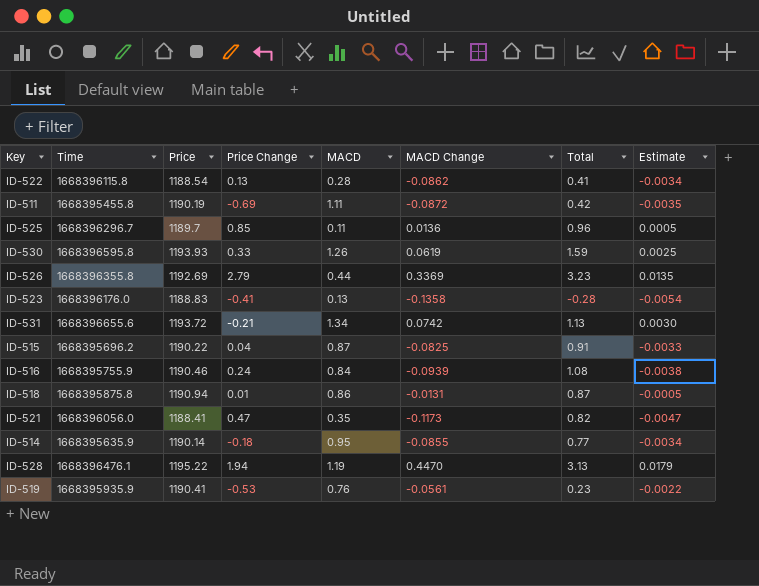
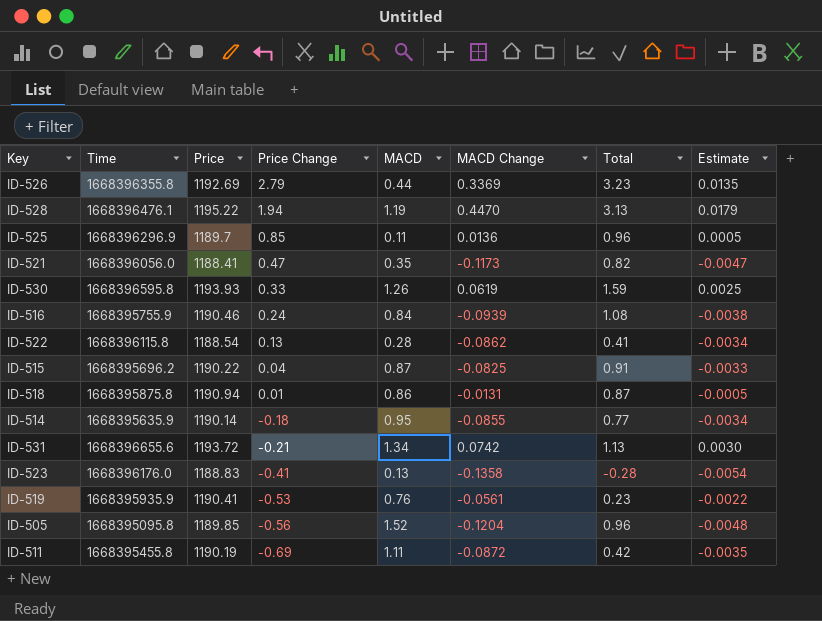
row order: none -> Price Change descending
ID-525 | Time: 1668396296.7 -> 1668396296.9
row ID-505: none -> 1668395095.8 | 1189.85 | -0.56 | 1.52 | -0.1204 | 0.96 | -0.0048

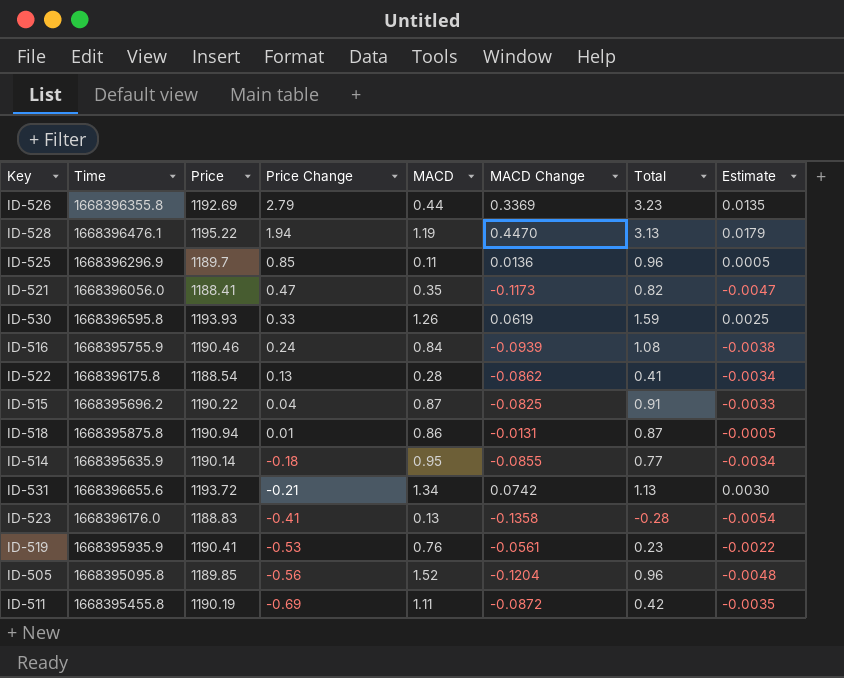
ID-522 | Time: 1668396115.8 -> 1668396175.8

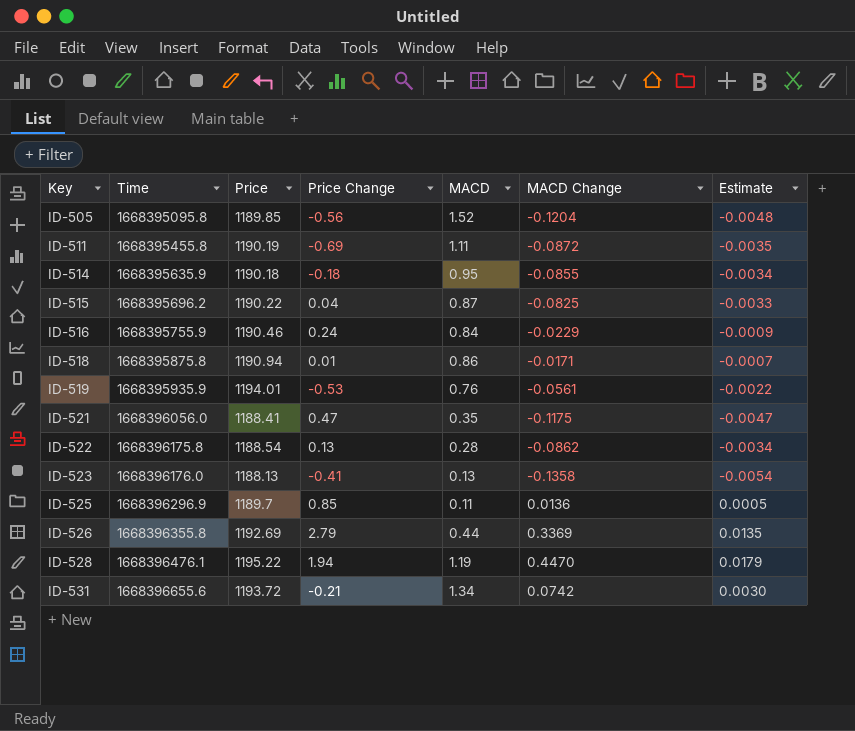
row order: Price Change descending -> Key ascending
column Total | formula: [Price Change] + [MACD] -> none
row ID-530: 1668396595.8 | 1193.93 | 0.33 | 1.26 | 0.0619 | 1.59 | 0.0025 -> none
ID-514 | Price: 1190.14 -> 1190.18
ID-516 | MACD Change: -0.0939 -> -0.0229
ID-516 | Estimate: -0.0038 -> -0.0009
ID-518 | MACD Change: -0.0131 -> -0.0171
ID-518 | Estimate: -0.0005 -> -0.0007
ID-519 | Price: 1190.41 -> 1194.01
ID-521 | MACD Change: -0.1173 -> -0.1175
ID-523 | Price: 1188.83 -> 1188.13

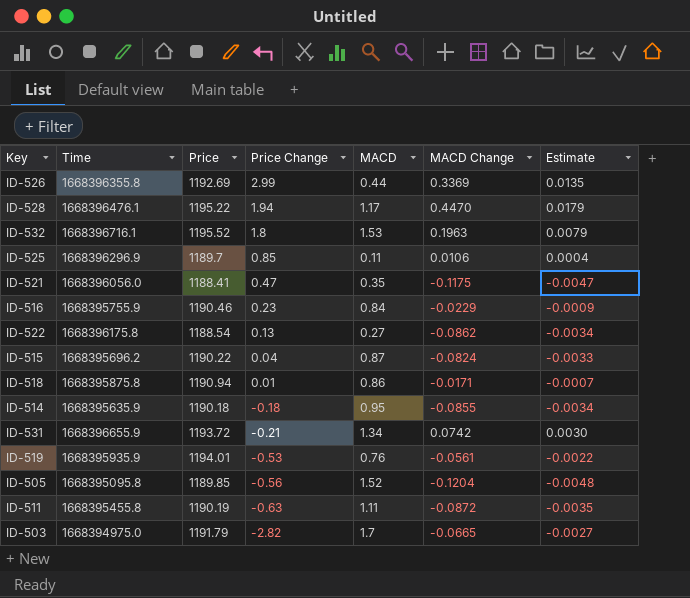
row order: Key ascending -> Price Change descending
row ID-523: 1668396176.0 | 1188.13 | -0.41 | 0.13 | -0.1358 | -0.0054 -> none
ID-526 | Price Change: 2.79 -> 2.99
ID-528 | MACD: 1.19 -> 1.17
row ID-532: none -> 1668396716.1 | 1195.52 | 1.8 | 1.53 | 0.1963 | 0.0079
ID-525 | MACD Change: 0.0136 -> 0.0106
ID-525 | Estimate: 0.0005 -> 0.0004
ID-516 | Price Change: 0.24 -> 0.23
ID-522 | MACD: 0.28 -> 0.27
ID-515 | MACD Change: -0.0825 -> -0.0824
ID-531 | Time: 1668396655.6 -> 1668396655.9
ID-511 | Price Change: -0.69 -> -0.63
row ID-503: none -> 1668394975.0 | 1191.79 | -2.82 | 1.7 | -0.0665 | -0.0027

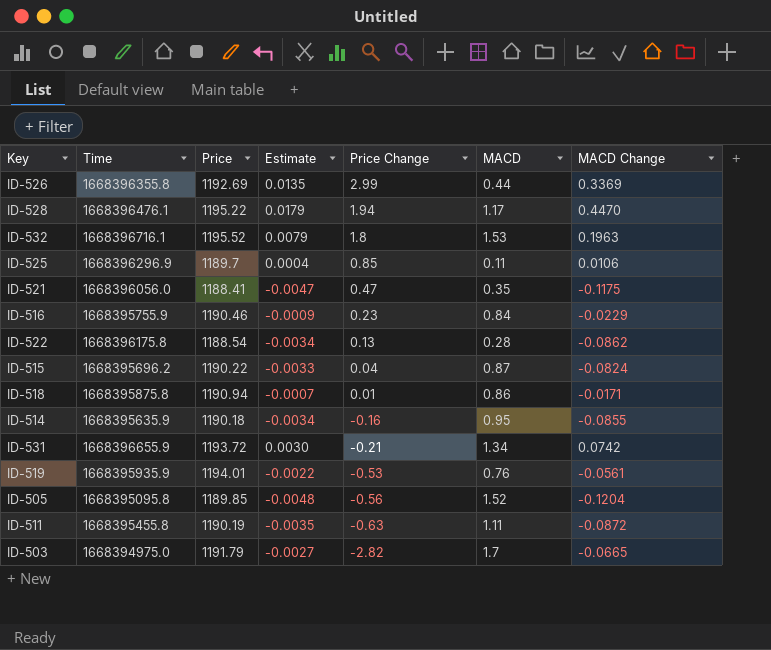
column Estimate | position: 7 -> 4
ID-522 | MACD: 0.27 -> 0.28
ID-514 | Price Change: -0.18 -> -0.16

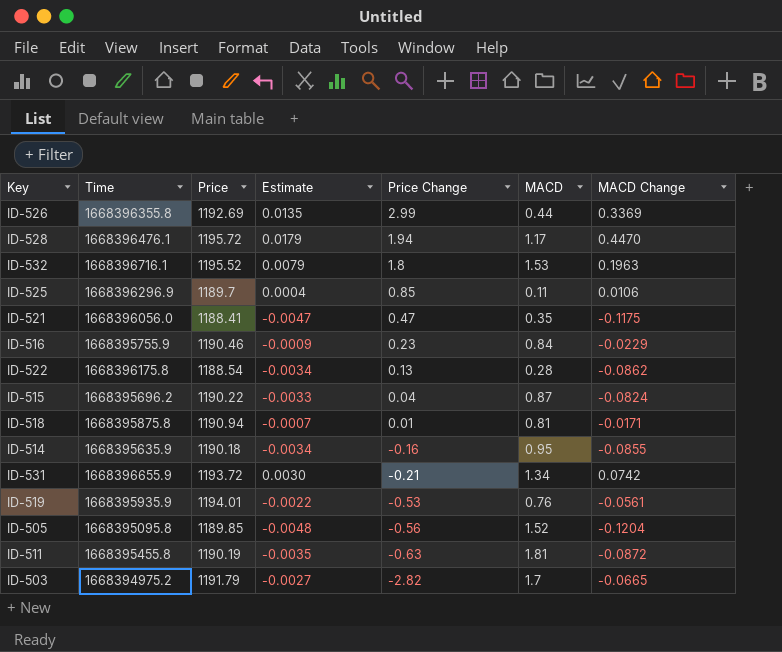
ID-528 | Price: 1195.22 -> 1195.72
ID-518 | MACD: 0.86 -> 0.81
ID-511 | MACD: 1.11 -> 1.81
ID-503 | Time: 1668394975.0 -> 1668394975.2

